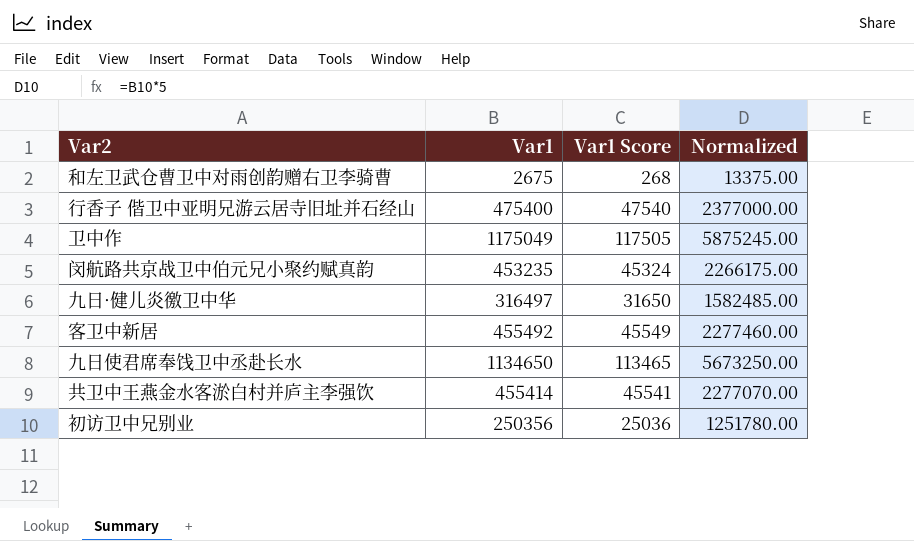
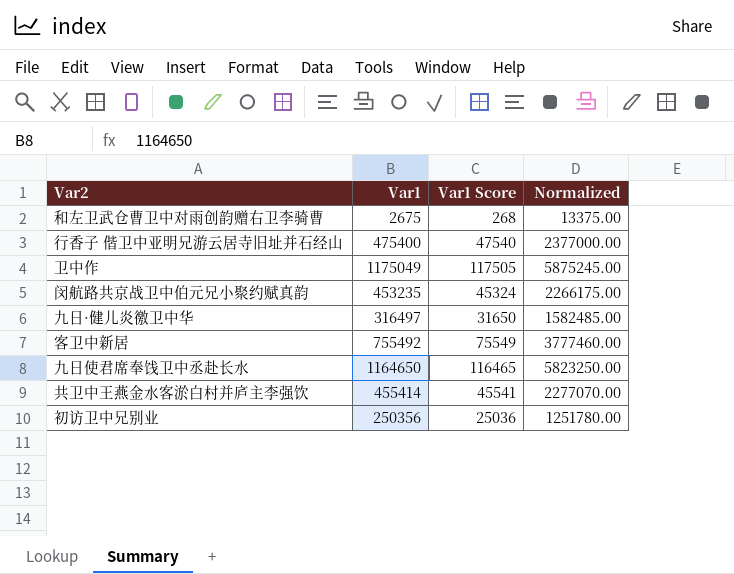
客卫中新居 | Var1: 455492 -> 755492
客卫中新居 | Var1 Score: 45549 -> 75549
客卫中新居 | Normalized: 2277460.00 -> 3777460.00
九日使君席奉饯卫中丞赴长水 | Var1: 1134650 -> 1164650
九日使君席奉饯卫中丞赴长水 | Var1 Score: 113465 -> 116465
九日使君席奉饯卫中丞赴长水 | Normalized: 5673250.00 -> 5823250.00

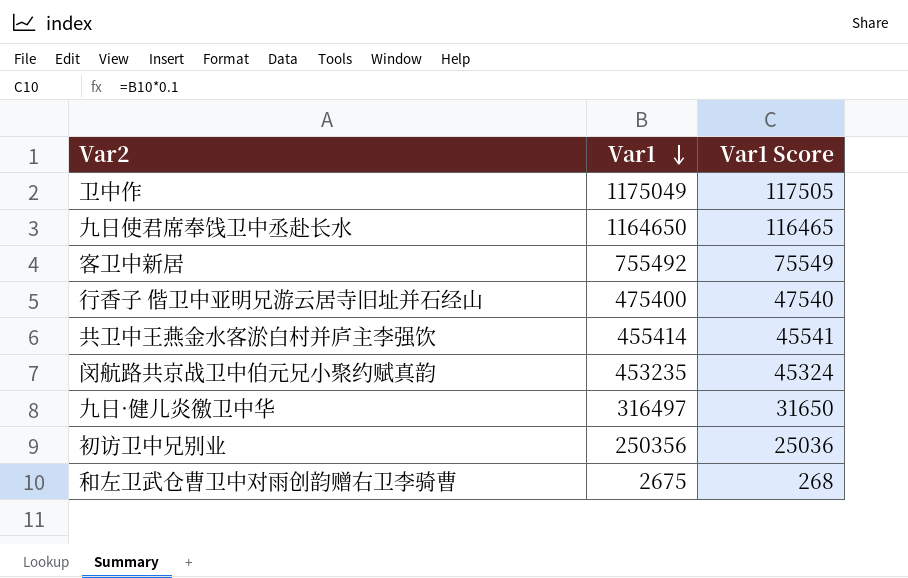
row order: none -> Var1 descending
column Normalized | formula: [Var1] * 5 -> none

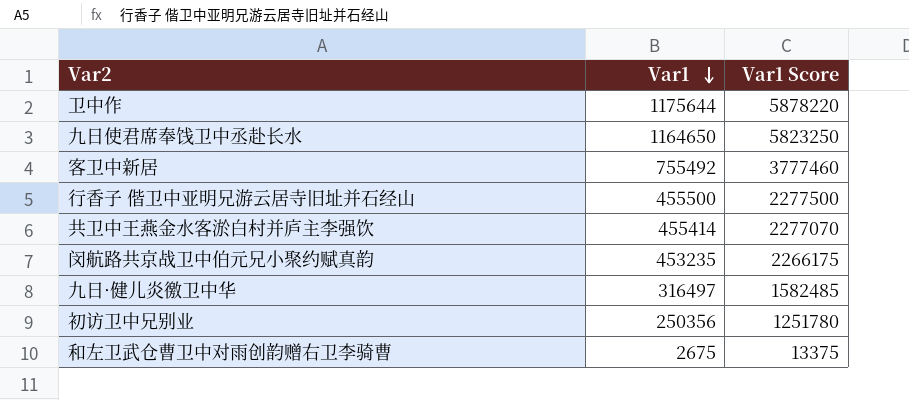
column Var1 Score | formula: [Var1] * 0.1 -> [Var1] * 5
卫中作 | Var1: 1175049 -> 1175644
行香子 偕卫中亚明兄游云居寺旧址并石经山 | Var1: 475400 -> 455500

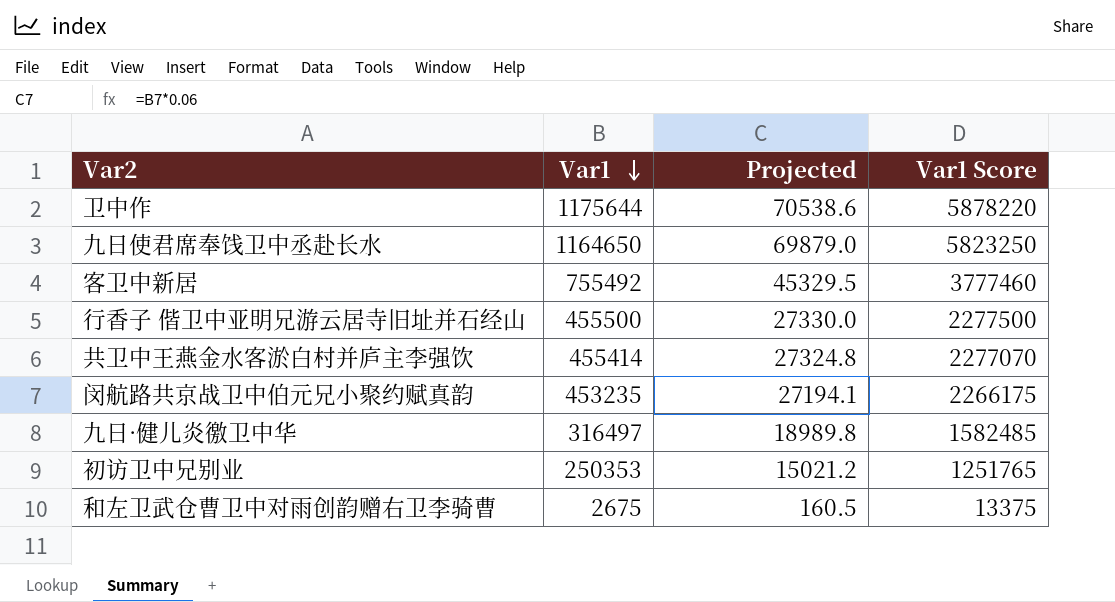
column Projected | formula: none -> [Var1] * 0.06
初访卫中兄别业 | Var1: 250356 -> 250353
初访卫中兄别业 | Var1 Score: 1251780 -> 1251765

